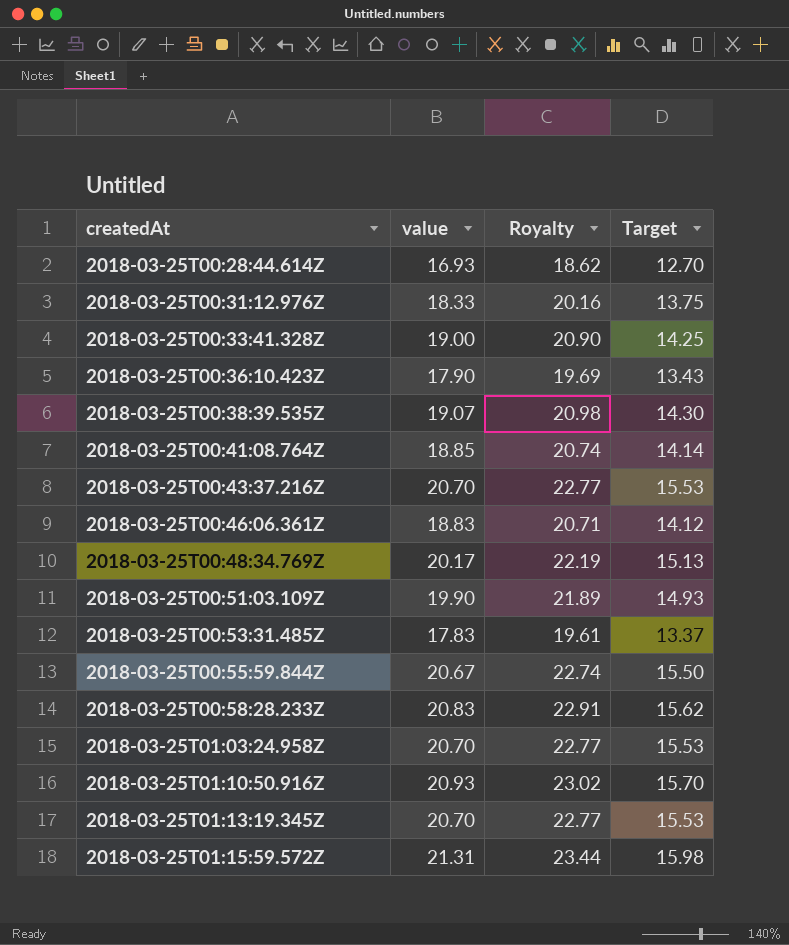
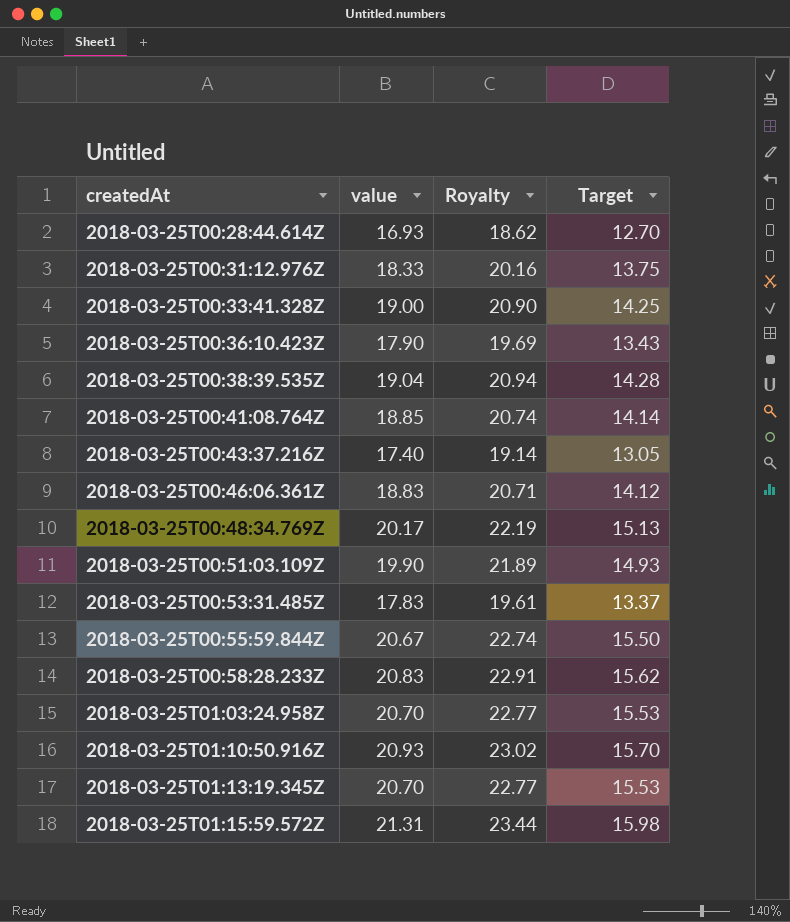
2018-03-25T00:38:39.535Z | value: 19.07 -> 19.04
2018-03-25T00:38:39.535Z | Royalty: 20.98 -> 20.94
2018-03-25T00:38:39.535Z | Target: 14.30 -> 14.28
2018-03-25T00:43:37.216Z | value: 20.70 -> 17.40
2018-03-25T00:43:37.216Z | Royalty: 22.77 -> 19.14
2018-03-25T00:43:37.216Z | Target: 15.53 -> 13.05

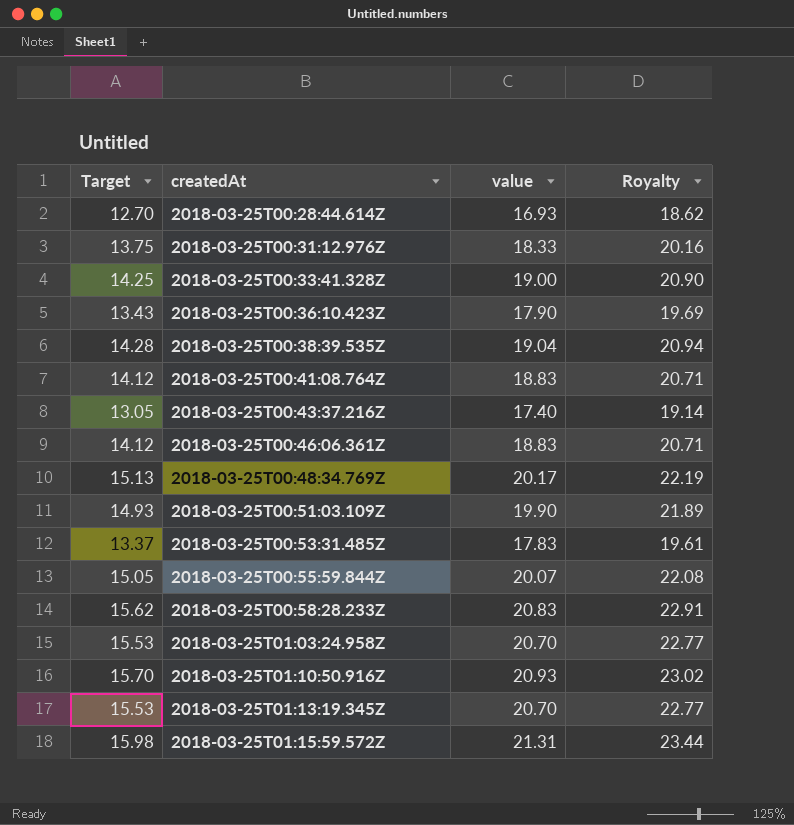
column Target | position: 4 -> 1
2018-03-25T00:41:08.764Z | Target: 14.14 -> 14.12
2018-03-25T00:41:08.764Z | value: 18.85 -> 18.83
2018-03-25T00:41:08.764Z | Royalty: 20.74 -> 20.71
2018-03-25T00:55:59.844Z | Target: 15.50 -> 15.05
2018-03-25T00:55:59.844Z | value: 20.67 -> 20.07
2018-03-25T00:55:59.844Z | Royalty: 22.74 -> 22.08

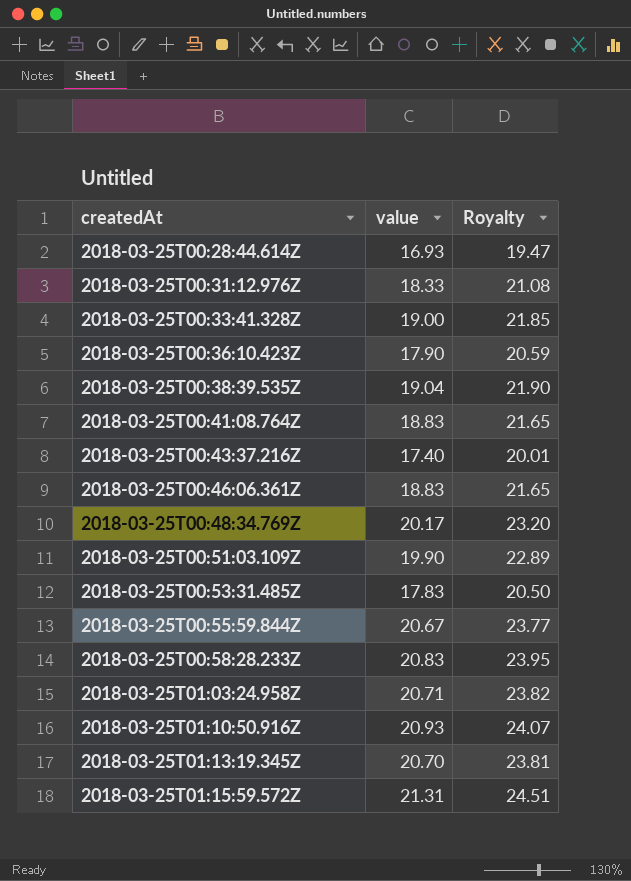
column Target | formula: [value] * 0.75 -> none
column Royalty | formula: [value] * 1.1 -> [value] * 1.15
2018-03-25T00:55:59.844Z | value: 20.07 -> 20.67
2018-03-25T01:03:24.958Z | value: 20.70 -> 20.71

